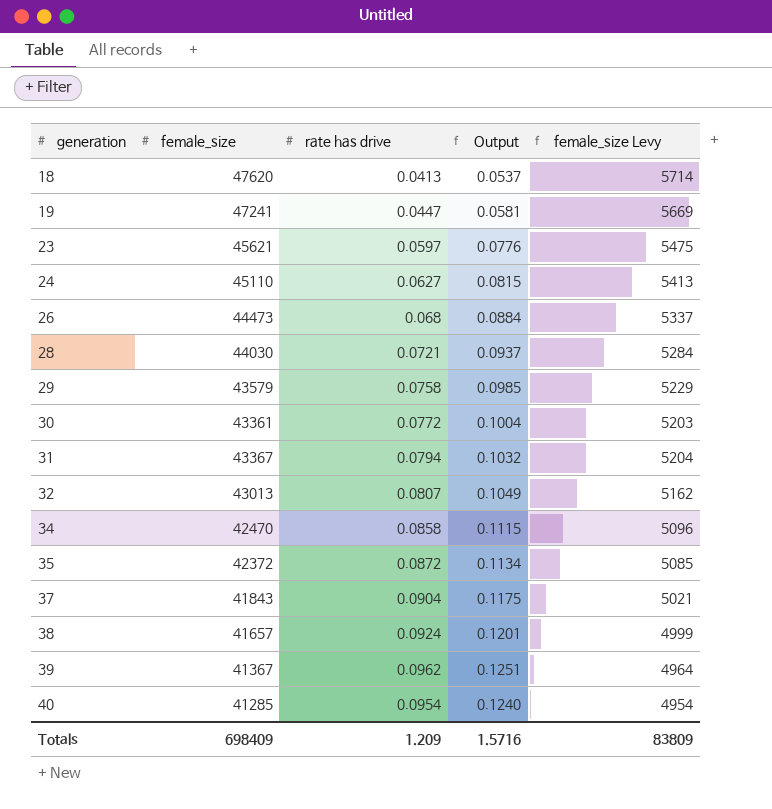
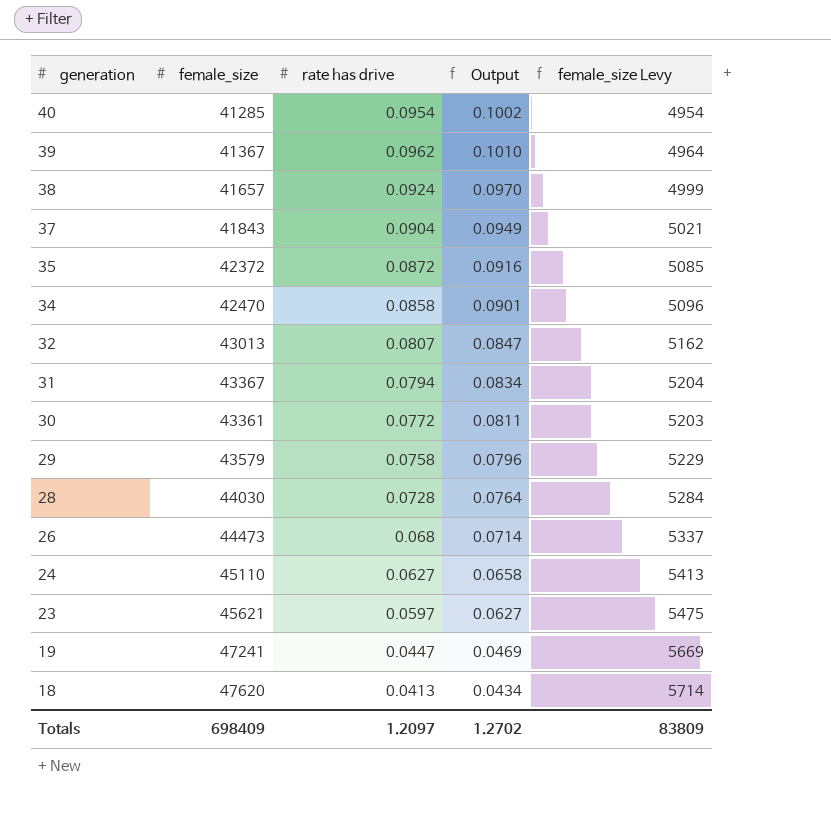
row order: generation ascending -> generation descending
column Output | formula: [rate has drive] * 1.3 -> [rate has drive] * 1.05
28 | rate has drive: 0.0721 -> 0.0728
Totals | rate has drive: 1.209 -> 1.2097
Totals | Output: 1.5716 -> 1.2702

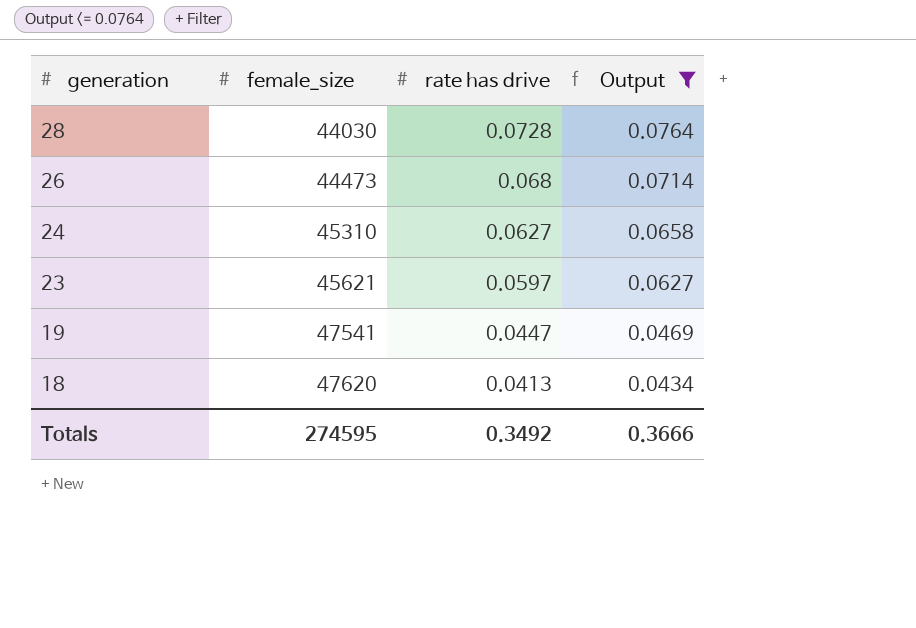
filter: none -> Output <= 0.0764
column female_size Levy | formula: [female_size] * 0.12 -> none
24 | female_size: 45110 -> 45310
19 | female_size: 47241 -> 47541
Totals | female_size: 698409 -> 274595
Totals | rate has drive: 1.2097 -> 0.3492
Totals | Output: 1.2702 -> 0.3666

